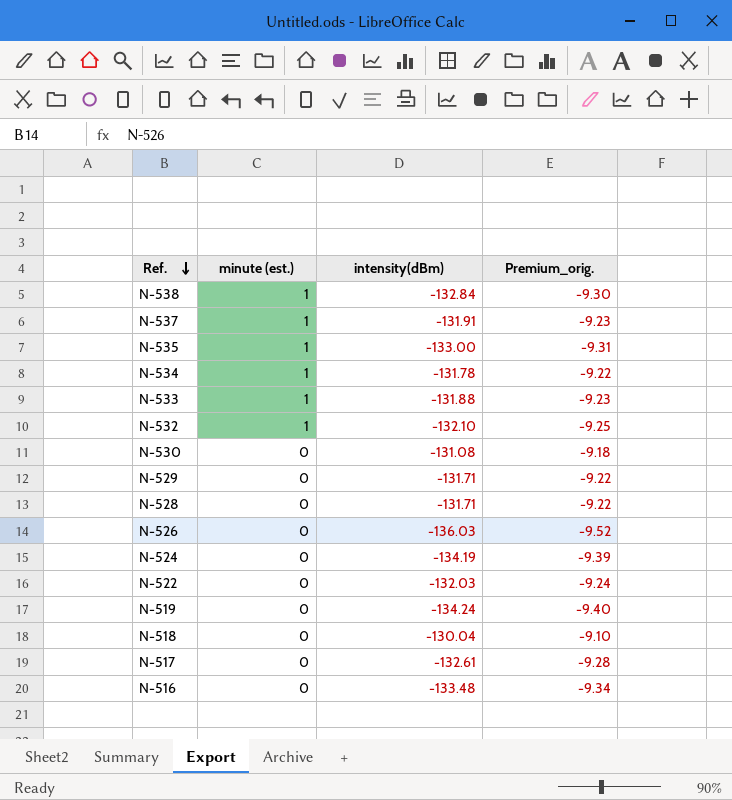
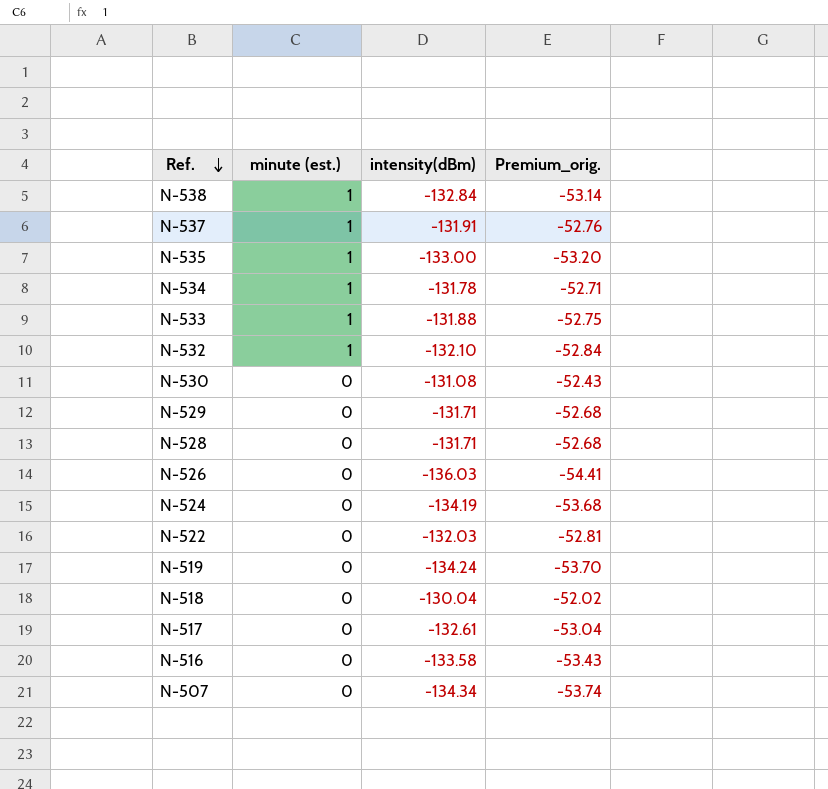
column Premium_orig. | formula: [intensity(dBm)] * 0.07 -> [intensity(dBm)] * 0.4
N-516 | intensity(dBm): -133.48 -> -133.58
row N-507: none -> 0 | -134.34 | -53.74

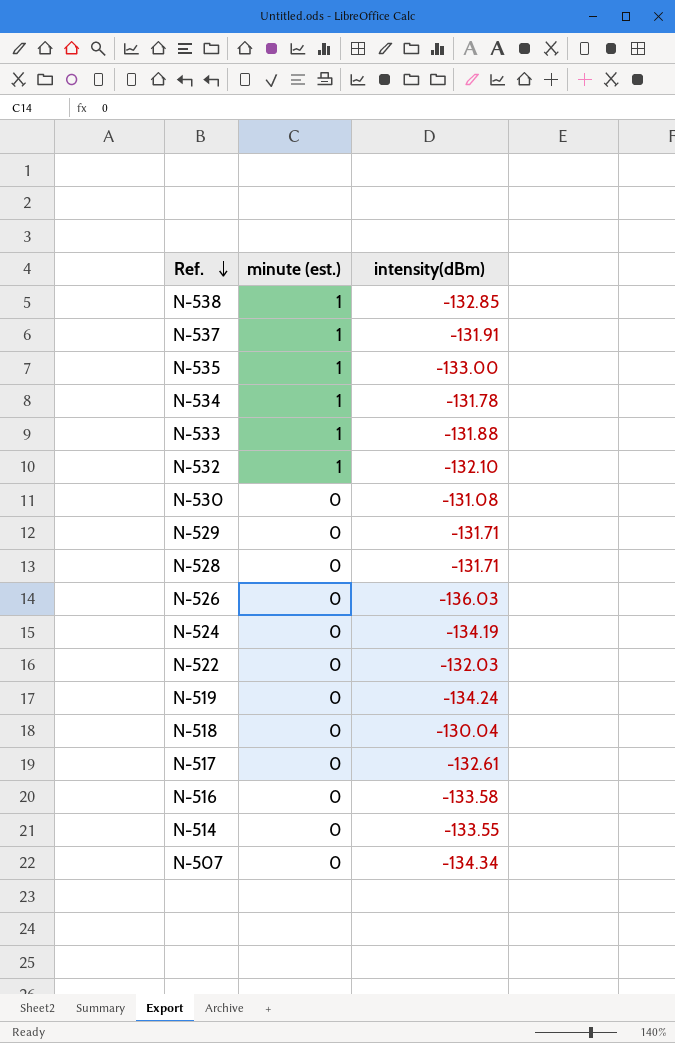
column Premium_orig. | formula: [intensity(dBm)] * 0.4 -> none
N-538 | intensity(dBm): -132.84 -> -132.85
row N-514: none -> 0 | -133.55

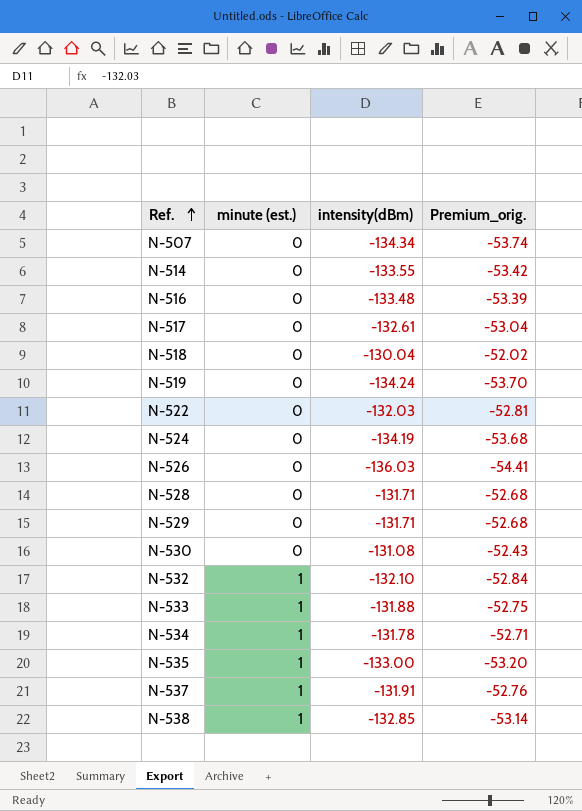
row order: Ref. descending -> Ref. ascending
column Premium_orig. | formula: none -> [intensity(dBm)] * 0.4
N-516 | intensity(dBm): -133.58 -> -133.48

